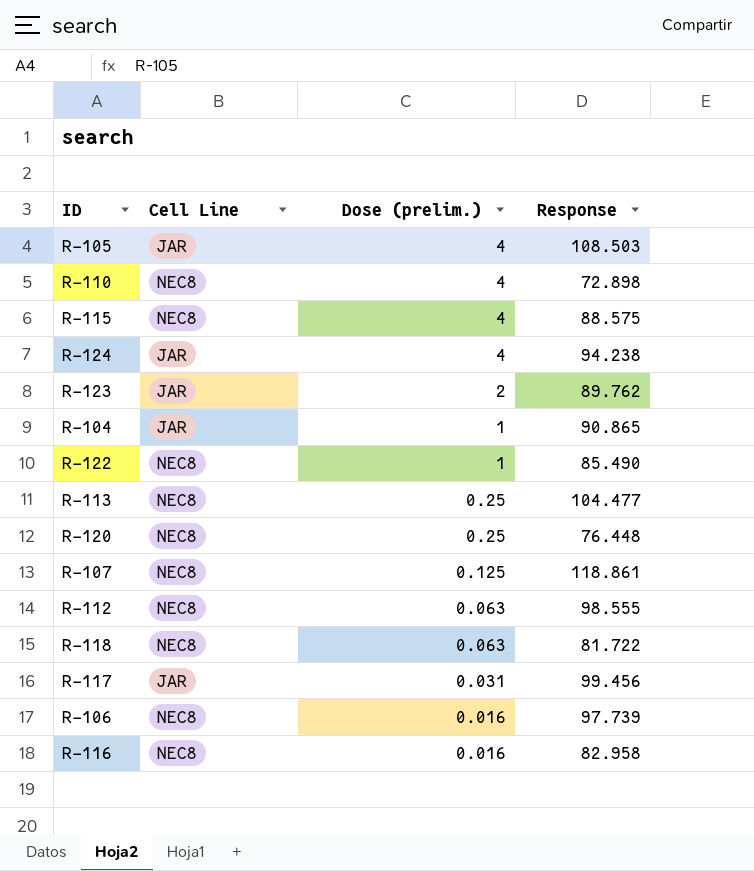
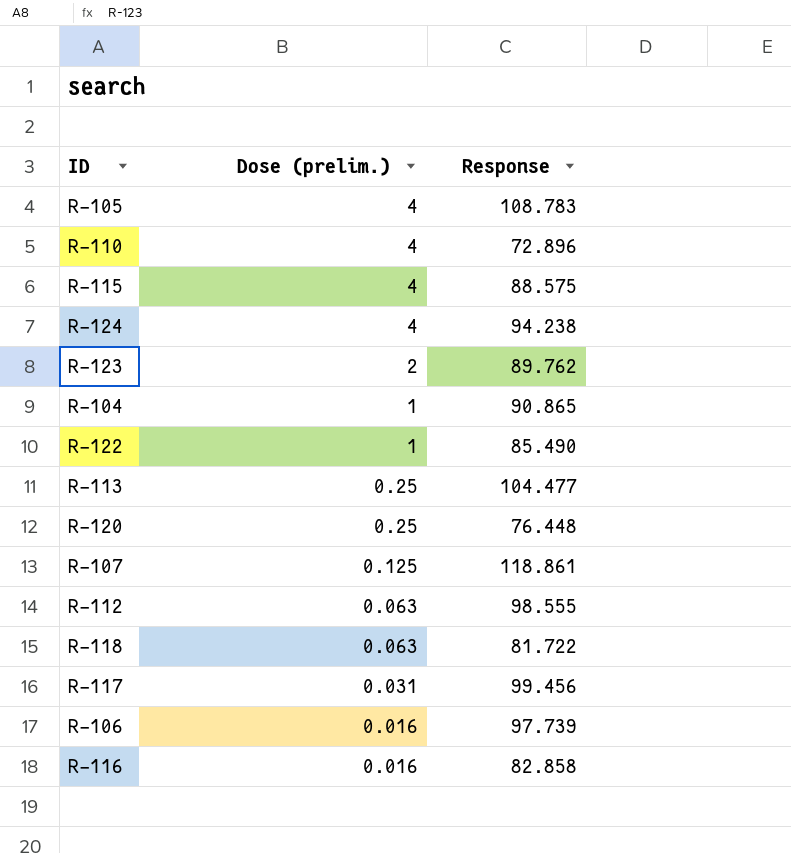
column Cell Line | position: 2 -> none
R-105 | Response: 108.503 -> 108.783
R-110 | Response: 72.898 -> 72.896
R-116 | Response: 82.958 -> 82.858

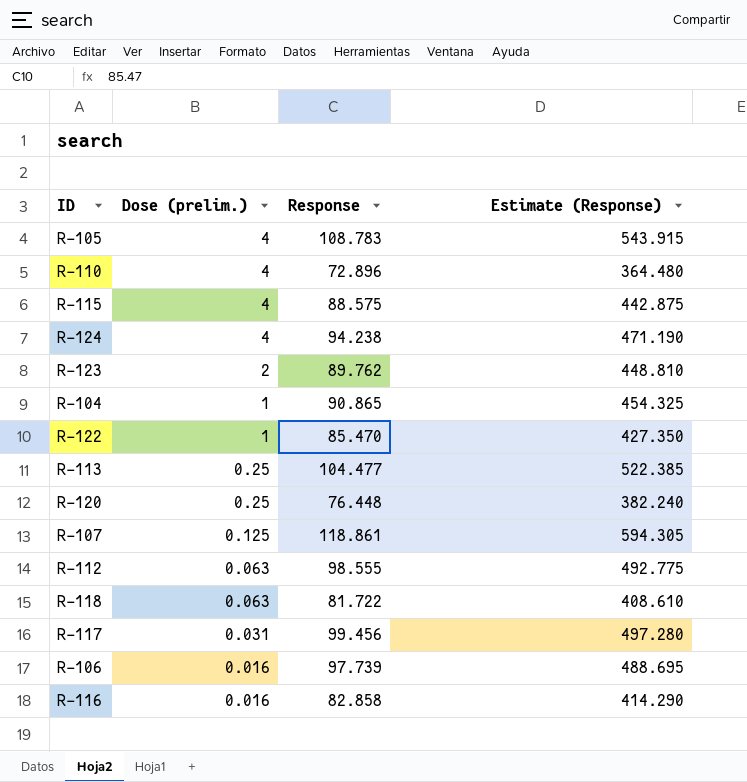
column Estimate (Response) | formula: none -> [Response] * 5
R-122 | Response: 85.490 -> 85.470

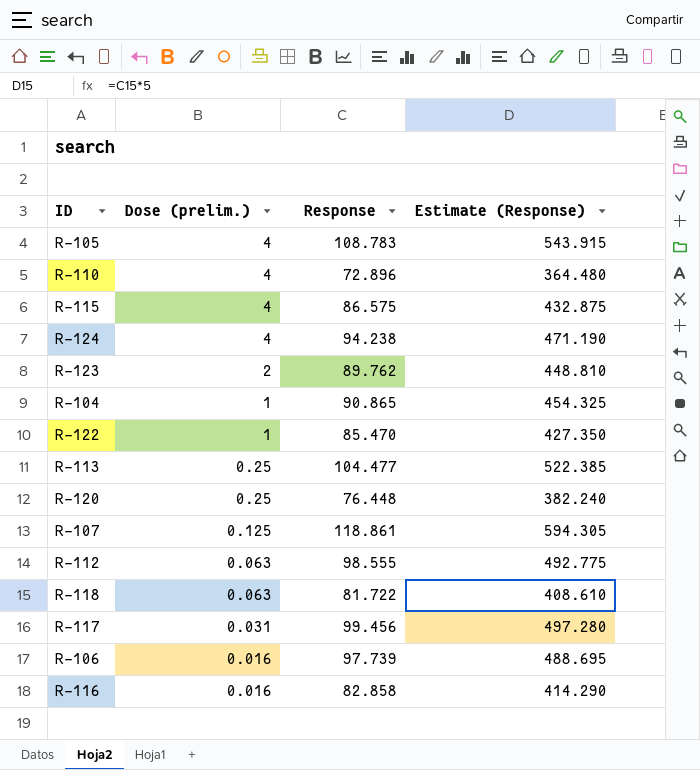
R-115 | Response: 88.575 -> 86.575
R-115 | Estimate (Response): 442.875 -> 432.875

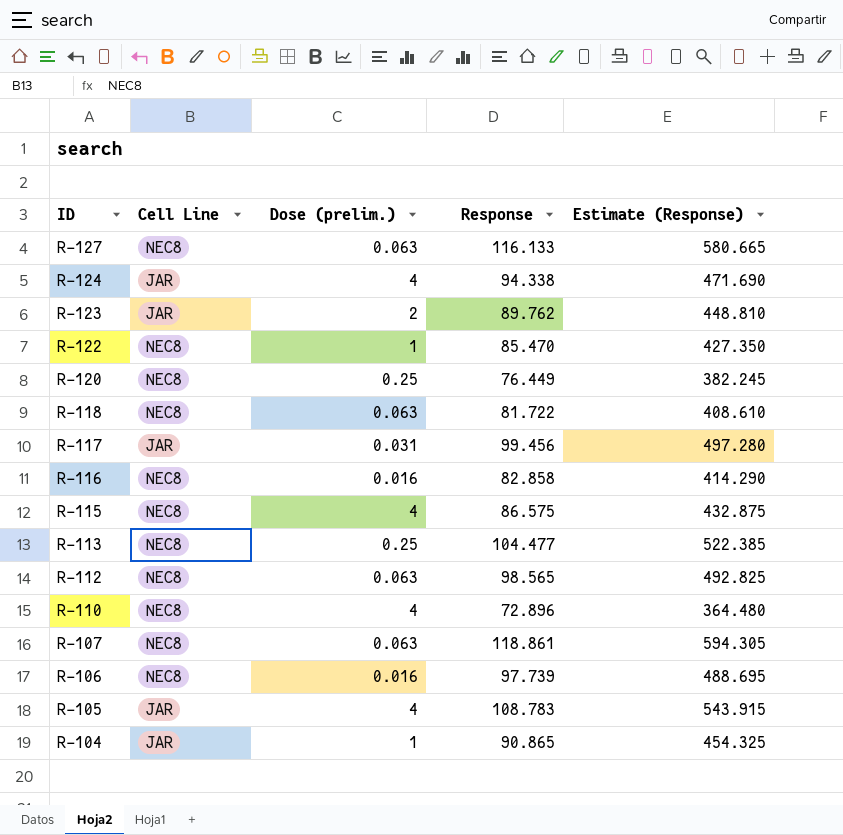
row order: Dose (prelim.) descending -> ID descending
column Cell Line | position: none -> 2
row R-127: none -> NEC8 | 0.063 | 116.133 | 580.665
R-124 | Response: 94.238 -> 94.338
R-124 | Estimate (Response): 471.190 -> 471.690
R-120 | Response: 76.448 -> 76.449
R-120 | Estimate (Response): 382.240 -> 382.245
R-112 | Response: 98.555 -> 98.565
R-112 | Estimate (Response): 492.775 -> 492.825
R-107 | Dose (prelim.): 0.125 -> 0.063

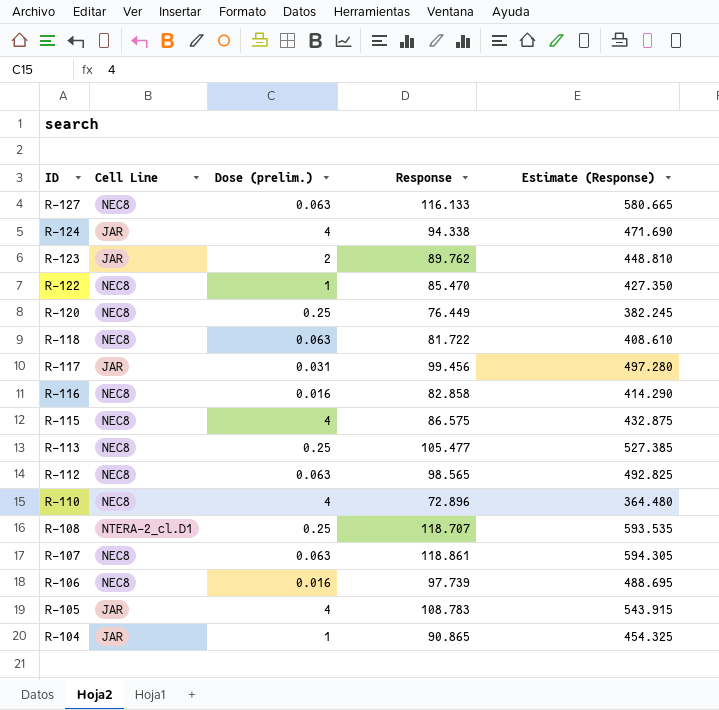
R-113 | Response: 104.477 -> 105.477
R-113 | Estimate (Response): 522.385 -> 527.385
row R-108: none -> NTERA-2_cl.D1 | 0.25 | 118.707 | 593.535

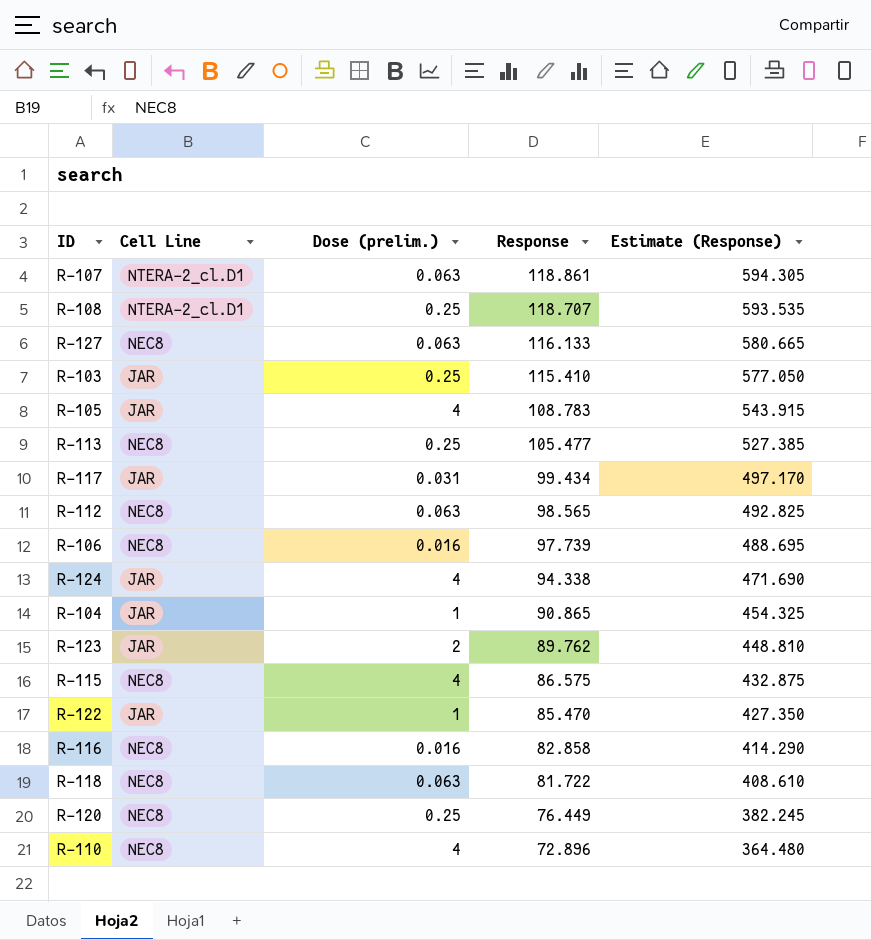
row order: ID descending -> Response descending
R-107 | Cell Line: NEC8 -> NTERA-2_cl.D1
row R-103: none -> JAR | 0.25 | 115.410 | 577.050
R-117 | Response: 99.456 -> 99.434
R-117 | Estimate (Response): 497.280 -> 497.170
R-122 | Cell Line: NEC8 -> JAR

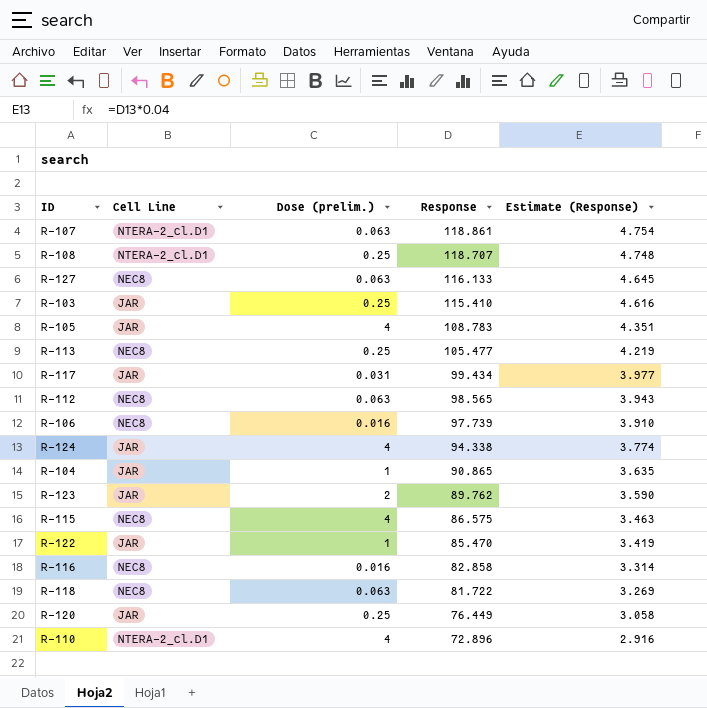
column Estimate (Response) | formula: [Response] * 5 -> [Response] * 0.04
R-120 | Cell Line: NEC8 -> JAR
R-110 | Cell Line: NEC8 -> NTERA-2_cl.D1

